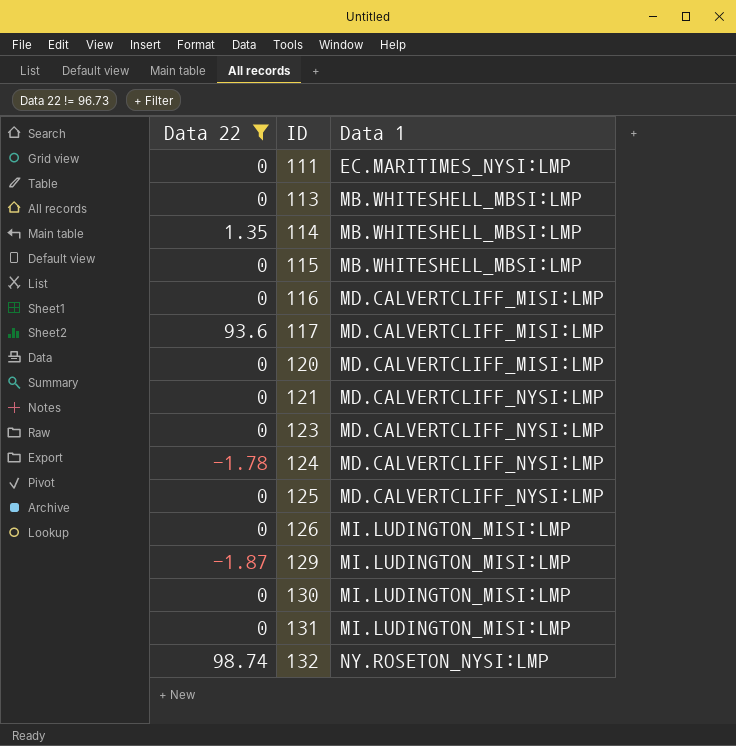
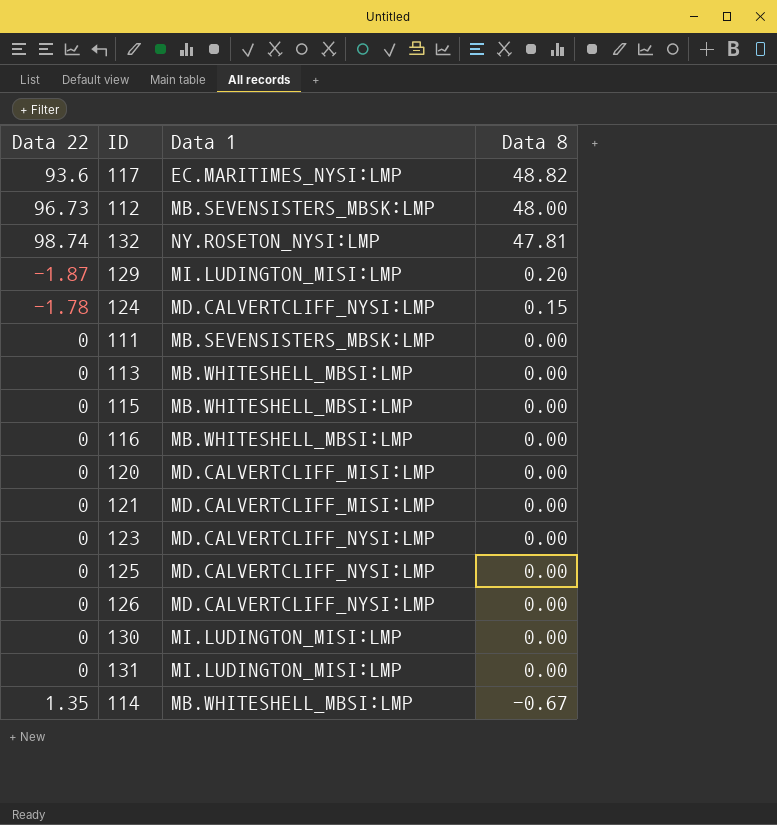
filter: Data 22 != 96.73 -> none
row order: ID ascending -> Data 8 descending
column Data 8 | position: none -> 4
117 | Data 1: MD.CALVERTCLIFF_MISI:LMP -> EC.MARITIMES_NYSI:LMP
111 | Data 1: EC.MARITIMES_NYSI:LMP -> MB.SEVENSISTERS_MBSK:LMP
116 | Data 1: MD.CALVERTCLIFF_MISI:LMP -> MB.WHITESHELL_MBSI:LMP
121 | Data 1: MD.CALVERTCLIFF_NYSI:LMP -> MD.CALVERTCLIFF_MISI:LMP
126 | Data 1: MI.LUDINGTON_MISI:LMP -> MD.CALVERTCLIFF_NYSI:LMP

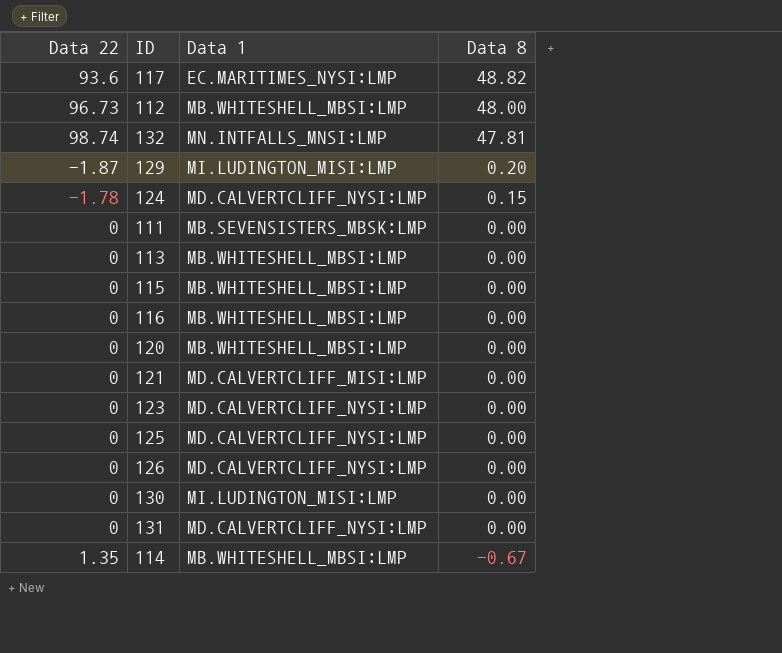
112 | Data 1: MB.SEVENSISTERS_MBSK:LMP -> MB.WHITESHELL_MBSI:LMP
132 | Data 1: NY.ROSETON_NYSI:LMP -> MN.INTFALLS_MNSI:LMP
120 | Data 1: MD.CALVERTCLIFF_MISI:LMP -> MB.WHITESHELL_MBSI:LMP
131 | Data 1: MI.LUDINGTON_MISI:LMP -> MD.CALVERTCLIFF_NYSI:LMP

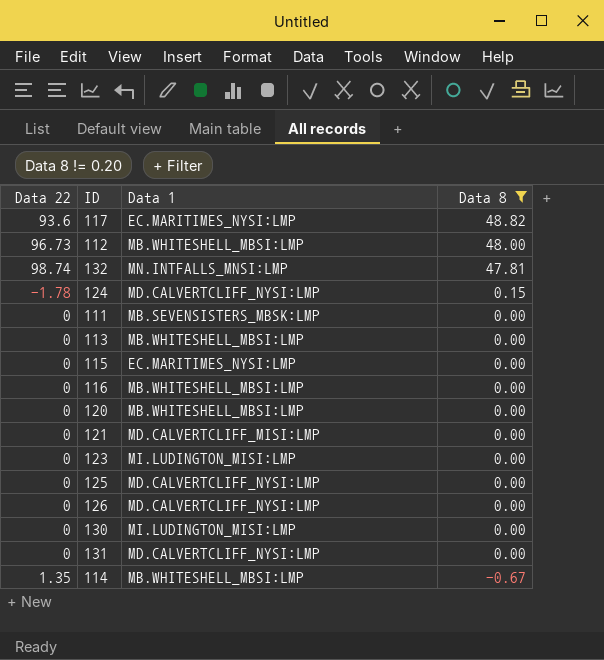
filter: none -> Data 8 != 0.20
115 | Data 1: MB.WHITESHELL_MBSI:LMP -> EC.MARITIMES_NYSI:LMP
123 | Data 1: MD.CALVERTCLIFF_NYSI:LMP -> MI.LUDINGTON_MISI:LMP

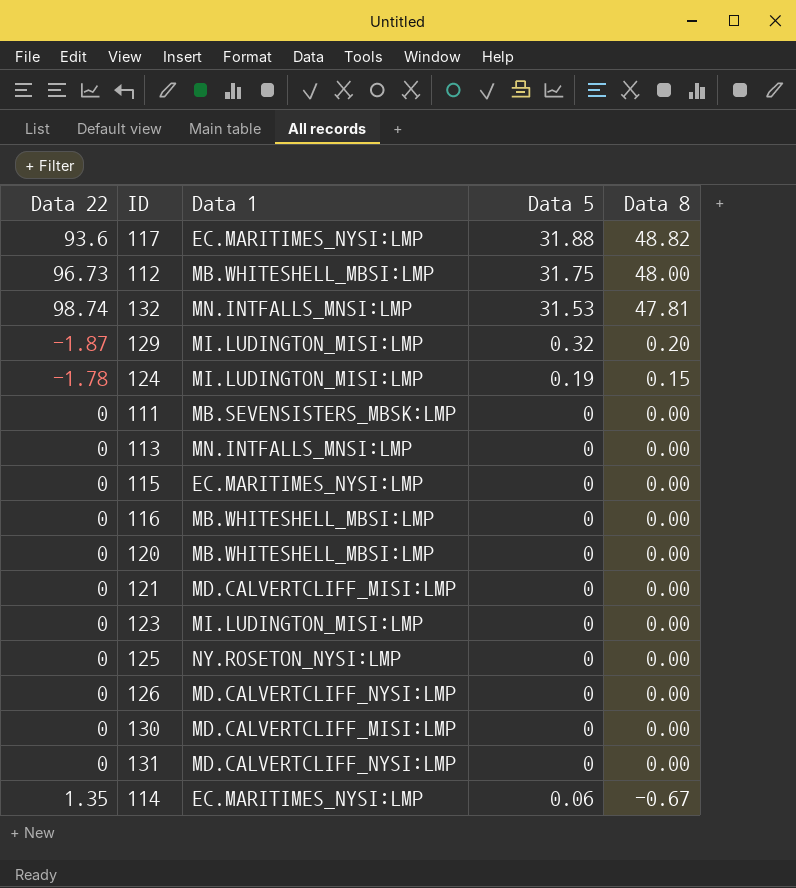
filter: Data 8 != 0.20 -> none
column Data 5 | position: none -> 4
124 | Data 1: MD.CALVERTCLIFF_NYSI:LMP -> MI.LUDINGTON_MISI:LMP
113 | Data 1: MB.WHITESHELL_MBSI:LMP -> MN.INTFALLS_MNSI:LMP
125 | Data 1: MD.CALVERTCLIFF_NYSI:LMP -> NY.ROSETON_NYSI:LMP
130 | Data 1: MI.LUDINGTON_MISI:LMP -> MD.CALVERTCLIFF_MISI:LMP
114 | Data 1: MB.WHITESHELL_MBSI:LMP -> EC.MARITIMES_NYSI:LMP

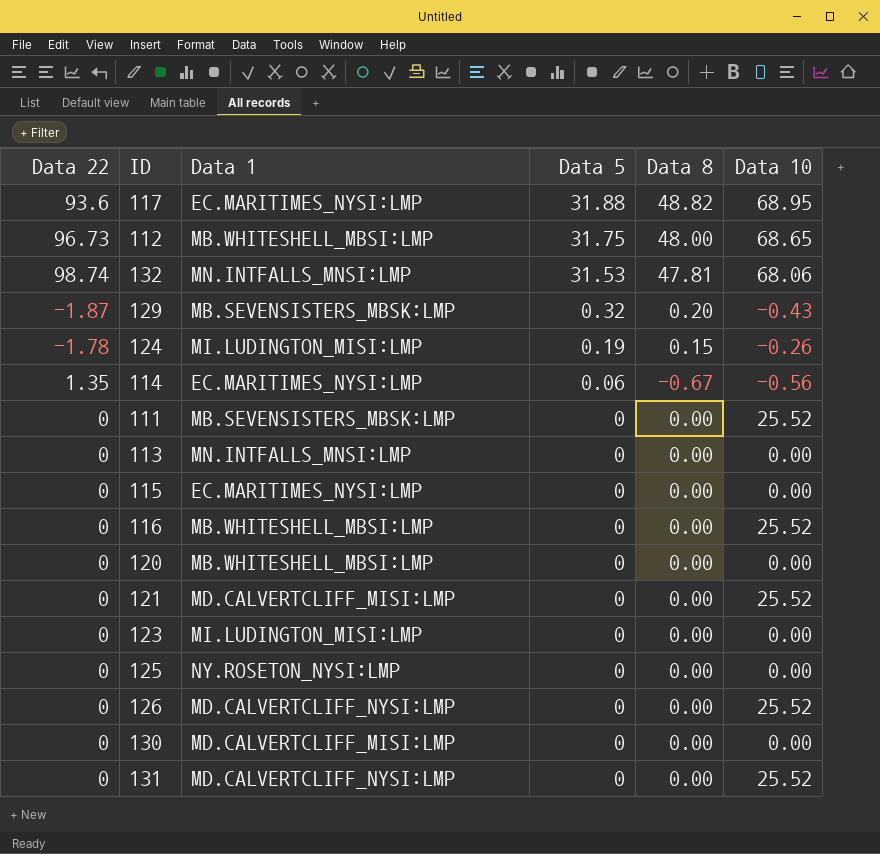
row order: Data 8 descending -> Data 5 descending
column Data 10 | position: none -> 6
129 | Data 1: MI.LUDINGTON_MISI:LMP -> MB.SEVENSISTERS_MBSK:LMP

